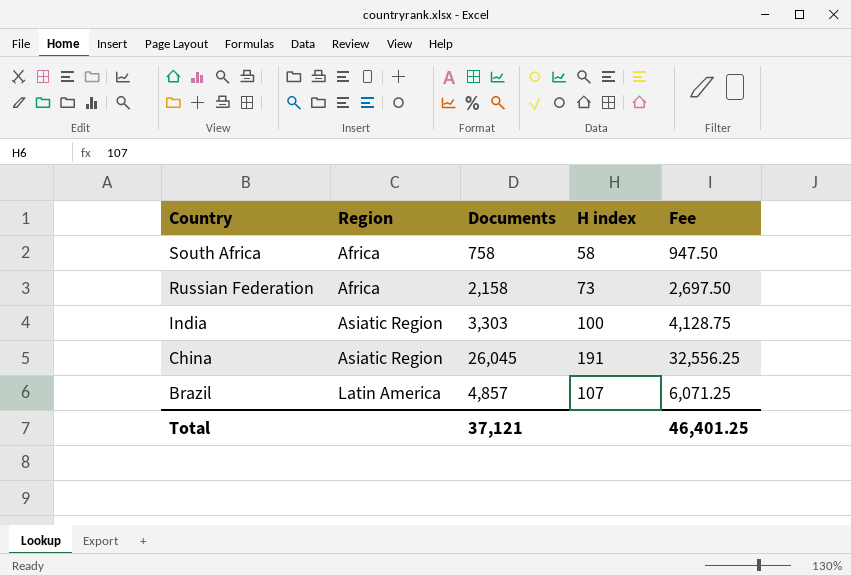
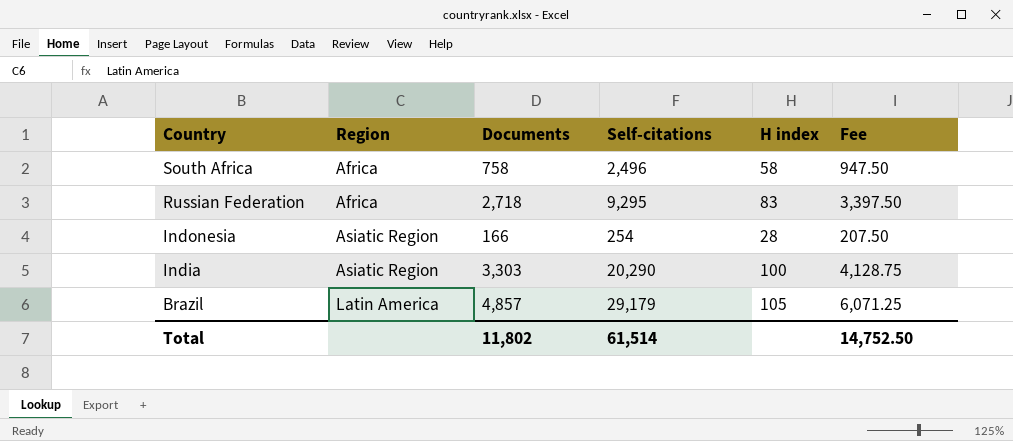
column Self-citations | position: none -> 4
row China: Asiatic Region | 26,045 | 191 | 32,556.25 -> none
Russian Federation | Documents: 2,158 -> 2,718
Russian Federation | H index: 73 -> 83
Russian Federation | Fee: 2,697.50 -> 3,397.50
row Indonesia: none -> Asiatic Region | 166 | 254 | 28 | 207.50
Brazil | H index: 107 -> 105
Total | Documents: 37,121 -> 11,802
Total | Fee: 46,401.25 -> 14,752.50

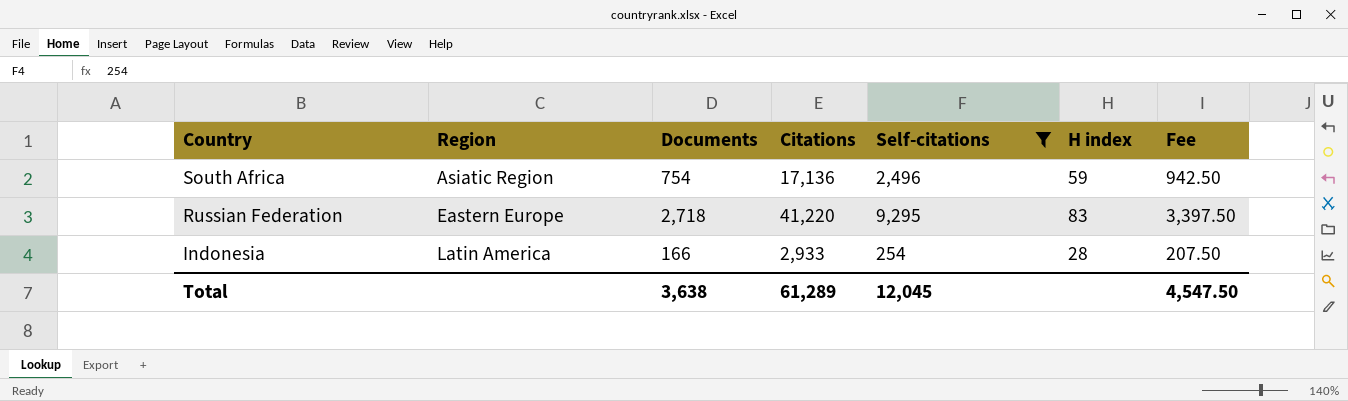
filter: none -> Self-citations <= 9,295
column Citations | position: none -> 4
South Africa | Region: Africa -> Asiatic Region
South Africa | Documents: 758 -> 754
South Africa | H index: 58 -> 59
South Africa | Fee: 947.50 -> 942.50
Russian Federation | Region: Africa -> Eastern Europe
Indonesia | Region: Asiatic Region -> Latin America
Total | Documents: 11,802 -> 3,638
Total | Self-citations: 61,514 -> 12,045
Total | Fee: 14,752.50 -> 4,547.50

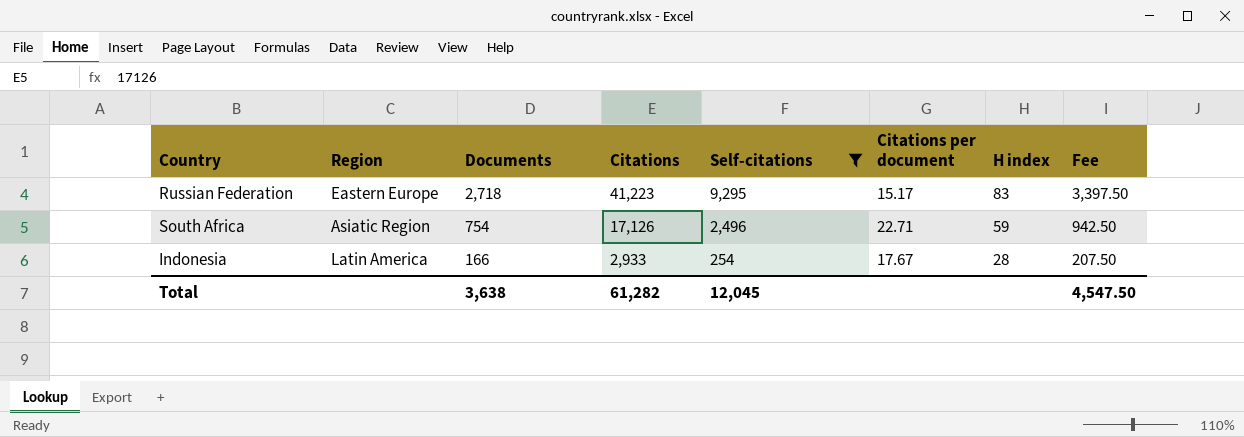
row order: Country descending -> Documents descending
column Citations per document | formula: none -> [Citations] / [Documents]
Russian Federation | Citations: 41,220 -> 41,223
South Africa | Citations: 17,136 -> 17,126
Total | Citations: 61,289 -> 61,282

